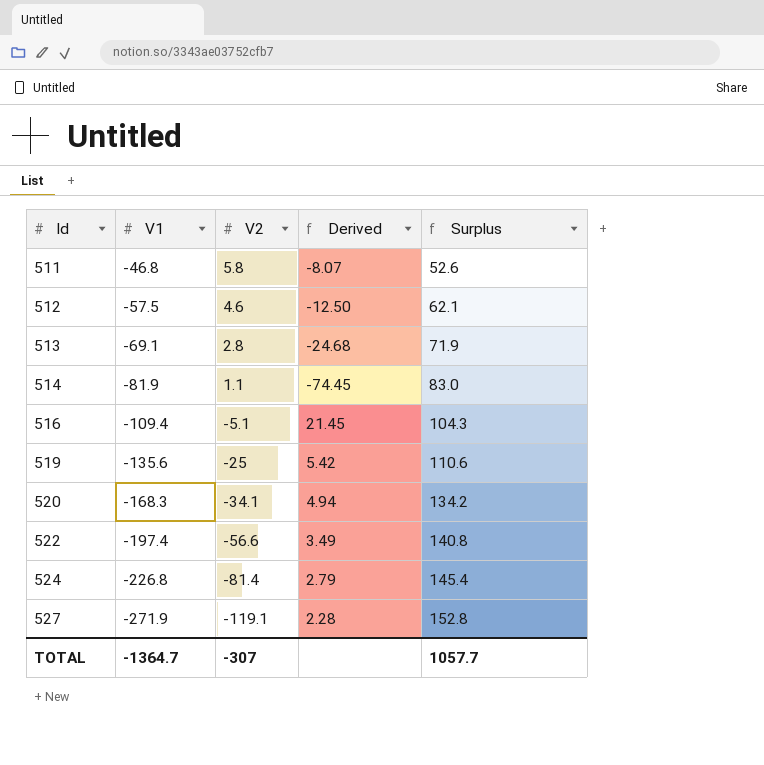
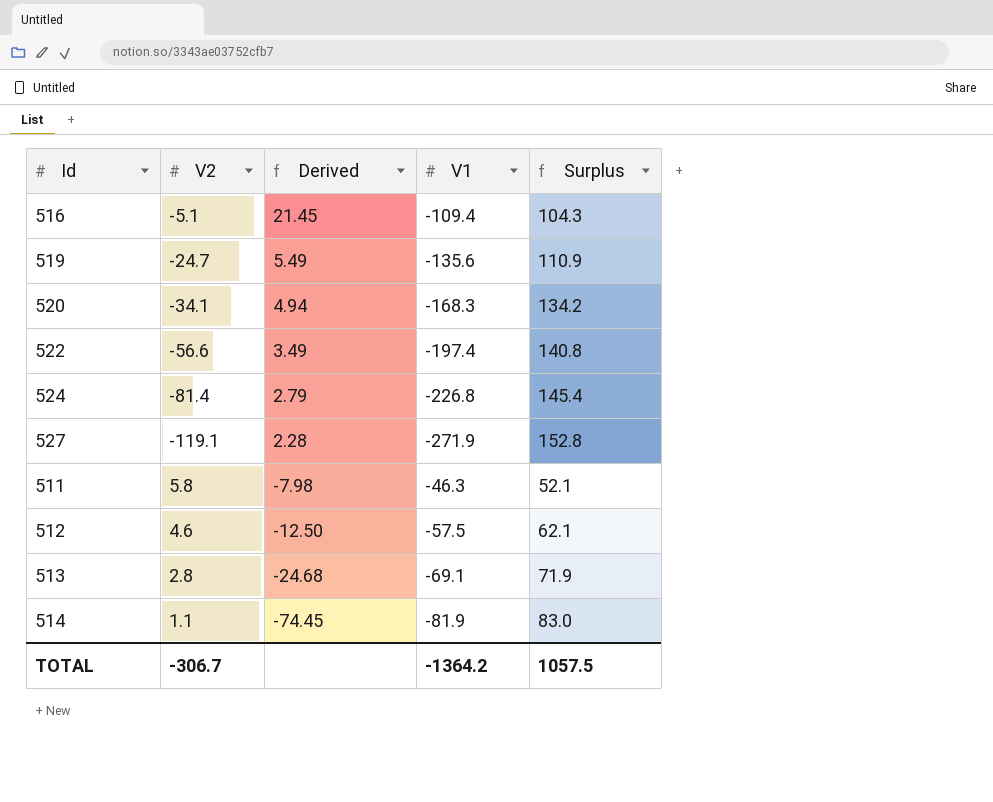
row order: Id ascending -> Derived descending
column V1 | position: 2 -> 4
519 | V2: -25 -> -24.7
519 | Derived: 5.42 -> 5.49
519 | Surplus: 110.6 -> 110.9
511 | Derived: -8.07 -> -7.98
511 | V1: -46.8 -> -46.3
511 | Surplus: 52.6 -> 52.1
TOTAL | V2: -307 -> -306.7
TOTAL | V1: -1364.7 -> -1364.2
TOTAL | Surplus: 1057.7 -> 1057.5

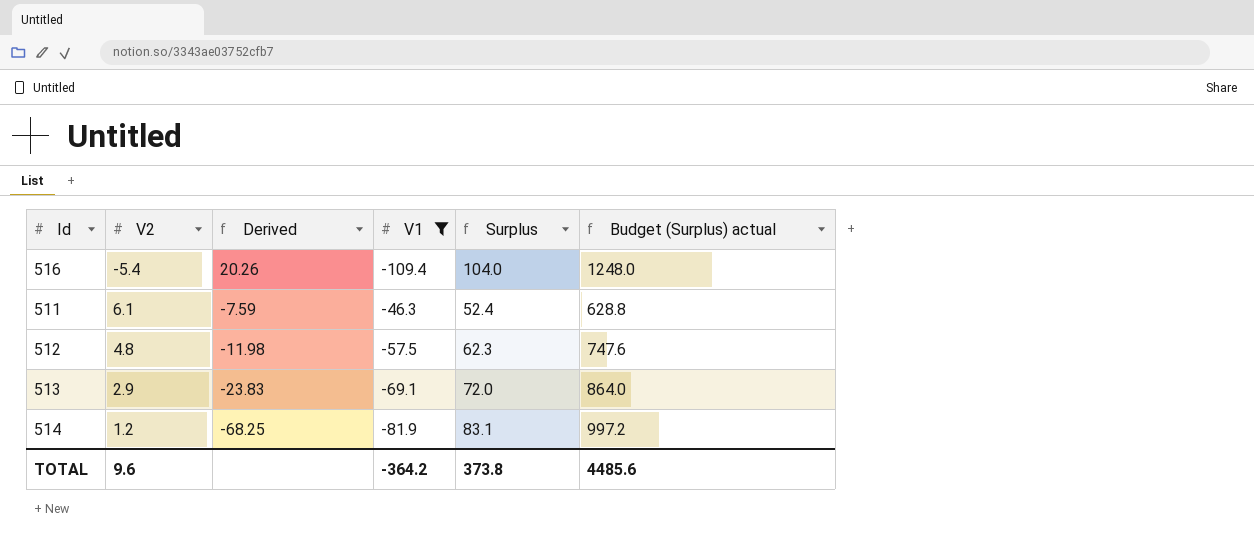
filter: none -> V1 >= -109.4
column Budget (Surplus) actual | formula: none -> [Surplus] * 12
516 | V2: -5.1 -> -5.4
516 | Derived: 21.45 -> 20.26
516 | Surplus: 104.3 -> 104.0
511 | V2: 5.8 -> 6.1
511 | Derived: -7.98 -> -7.59
511 | Surplus: 52.1 -> 52.4
512 | V2: 4.6 -> 4.8
512 | Derived: -12.50 -> -11.98
512 | Surplus: 62.1 -> 62.3
513 | V2: 2.8 -> 2.9
513 | Derived: -24.68 -> -23.83
513 | Surplus: 71.9 -> 72.0
514 | V2: 1.1 -> 1.2
514 | Derived: -74.45 -> -68.25
514 | Surplus: 83.0 -> 83.1
TOTAL | V2: -306.7 -> 9.6
TOTAL | V1: -1364.2 -> -364.2
TOTAL | Surplus: 1057.5 -> 373.8

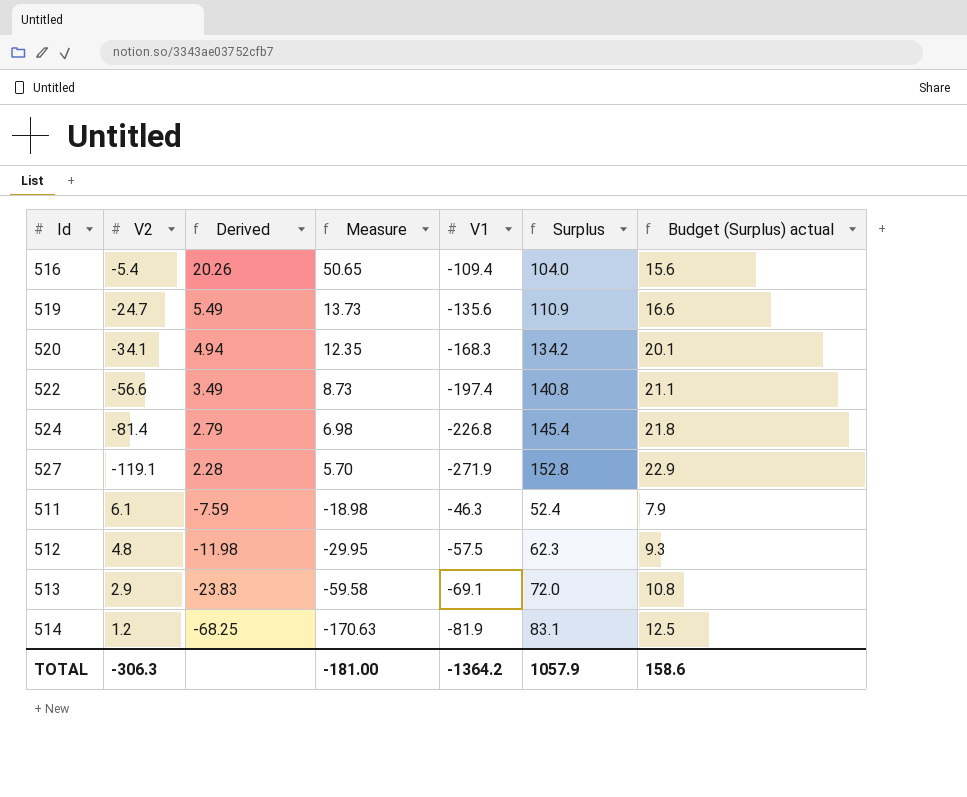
filter: V1 >= -109.4 -> none
column Measure | formula: none -> [Derived] * 2.5
column Budget (Surplus) actual | formula: [Surplus] * 12 -> [Surplus] * 0.15
TOTAL | V2: 9.6 -> -306.3
TOTAL | V1: -364.2 -> -1364.2
TOTAL | Surplus: 373.8 -> 1057.9
TOTAL | Budget (Surplus) actual: 4485.6 -> 158.6

